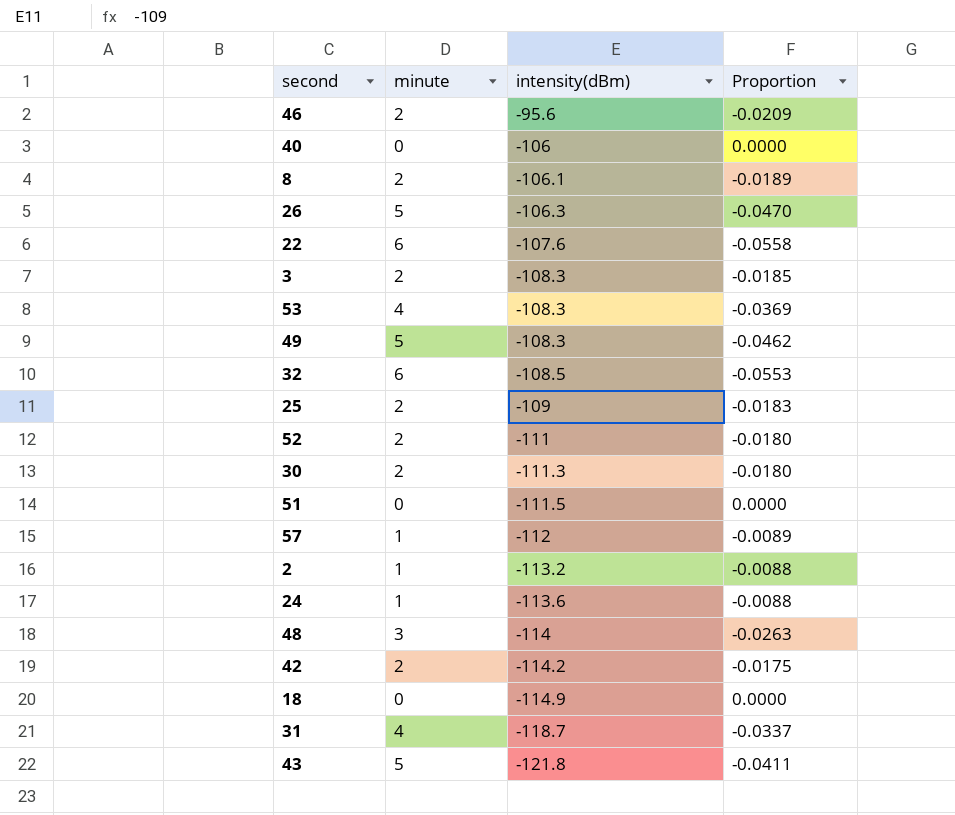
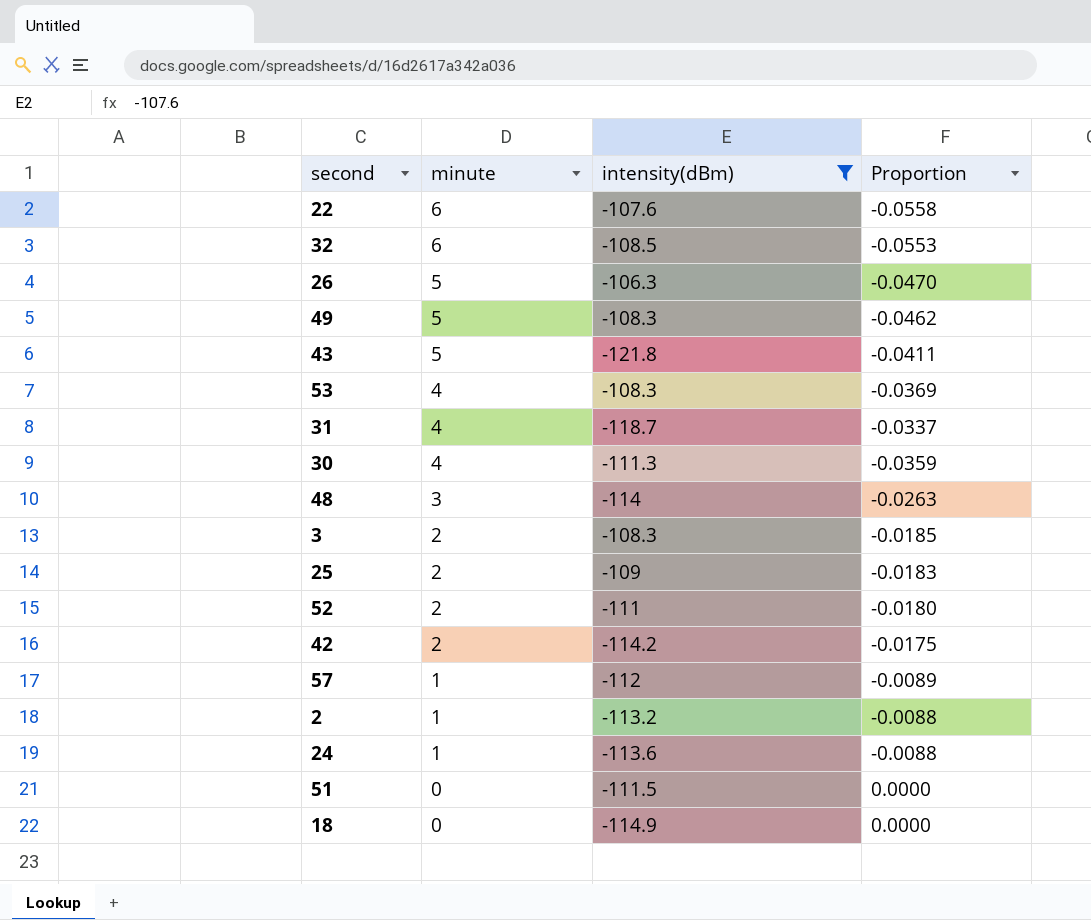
filter: none -> intensity(dBm) <= -106.3
row order: intensity(dBm) descending -> minute descending
30 | minute: 2 -> 4
30 | Proportion: -0.0180 -> -0.0359

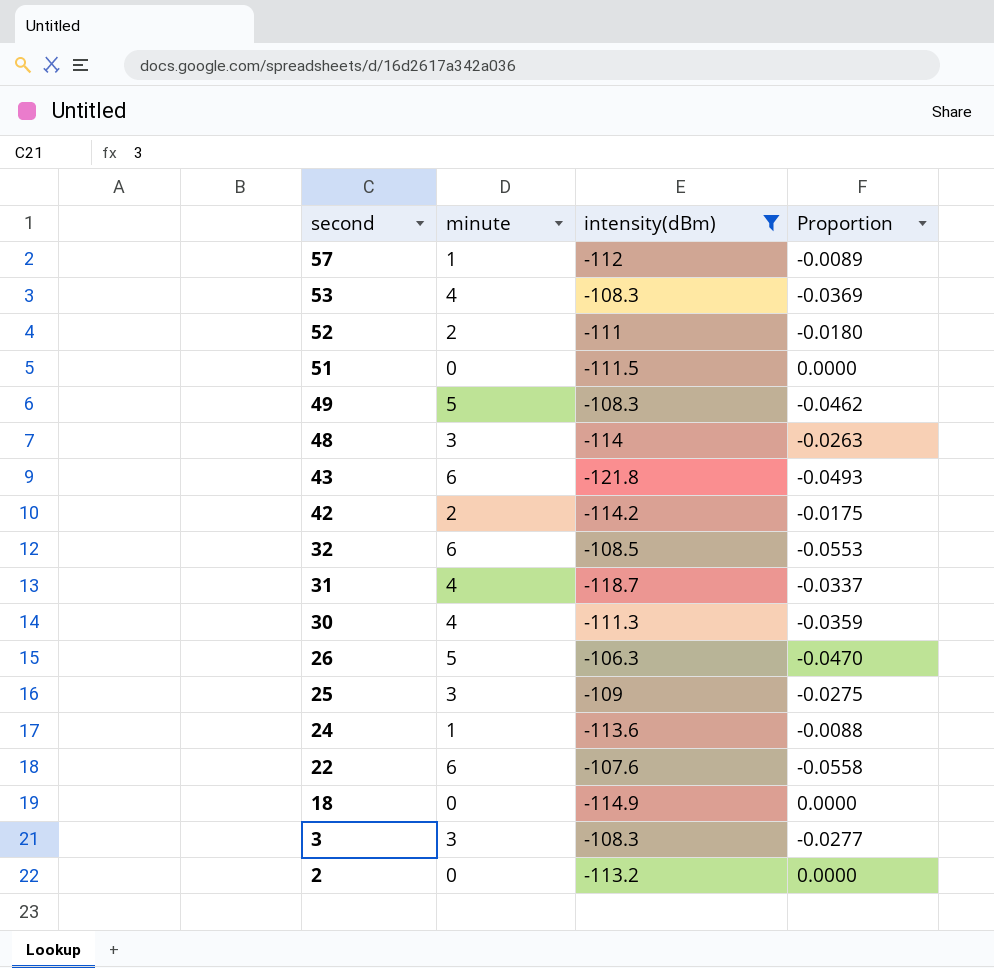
row order: minute descending -> second descending
43 | minute: 5 -> 6
43 | Proportion: -0.0411 -> -0.0493
25 | minute: 2 -> 3
25 | Proportion: -0.0183 -> -0.0275
3 | minute: 2 -> 3
3 | Proportion: -0.0185 -> -0.0277
2 | minute: 1 -> 0
2 | Proportion: -0.0088 -> 0.0000

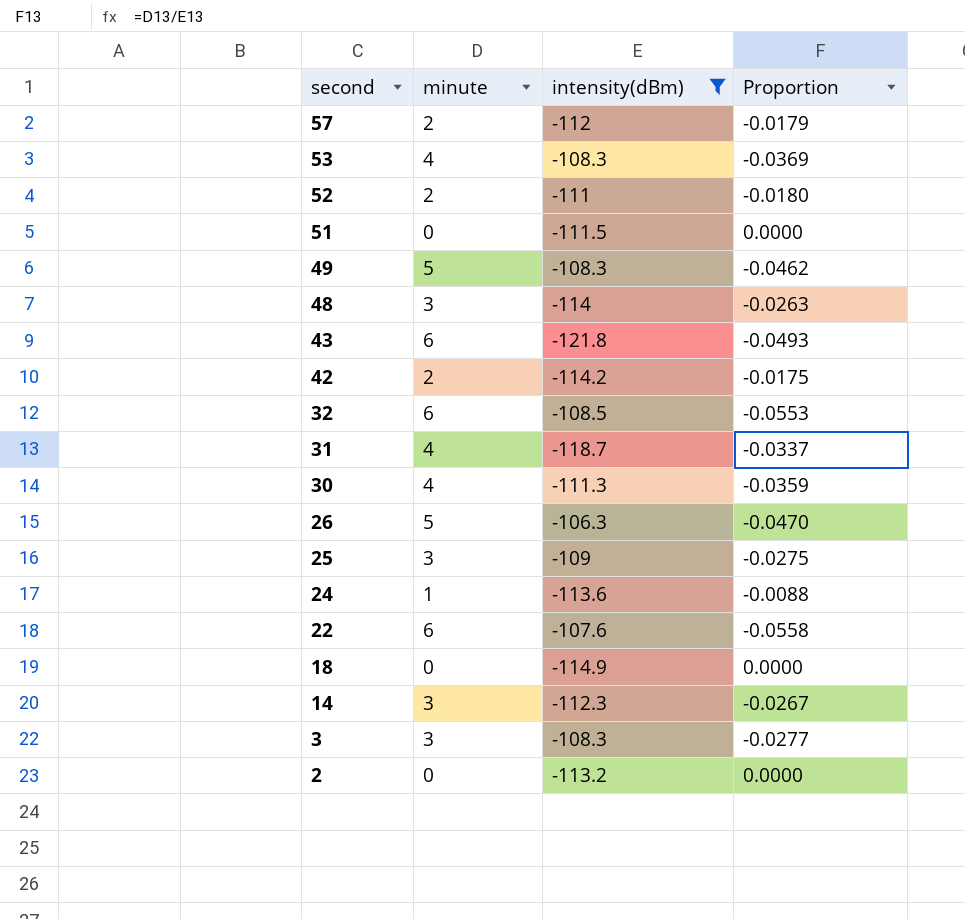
57 | minute: 1 -> 2
57 | Proportion: -0.0089 -> -0.0179
row 14: none -> 3 | -112.3 | -0.0267

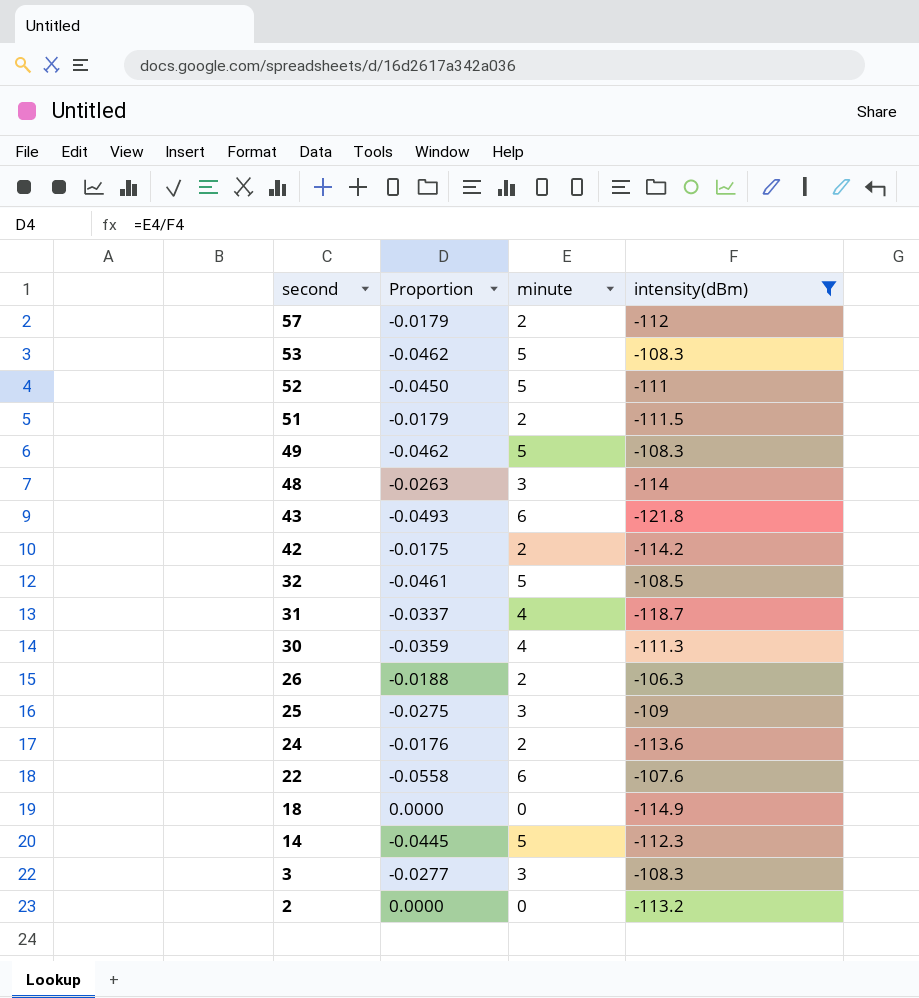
column Proportion | position: 4 -> 2
53 | Proportion: -0.0369 -> -0.0462
53 | minute: 4 -> 5
52 | Proportion: -0.0180 -> -0.0450
52 | minute: 2 -> 5
51 | Proportion: 0.0000 -> -0.0179
51 | minute: 0 -> 2
32 | Proportion: -0.0553 -> -0.0461
32 | minute: 6 -> 5
26 | Proportion: -0.0470 -> -0.0188
26 | minute: 5 -> 2
24 | Proportion: -0.0088 -> -0.0176
24 | minute: 1 -> 2
14 | Proportion: -0.0267 -> -0.0445
14 | minute: 3 -> 5

